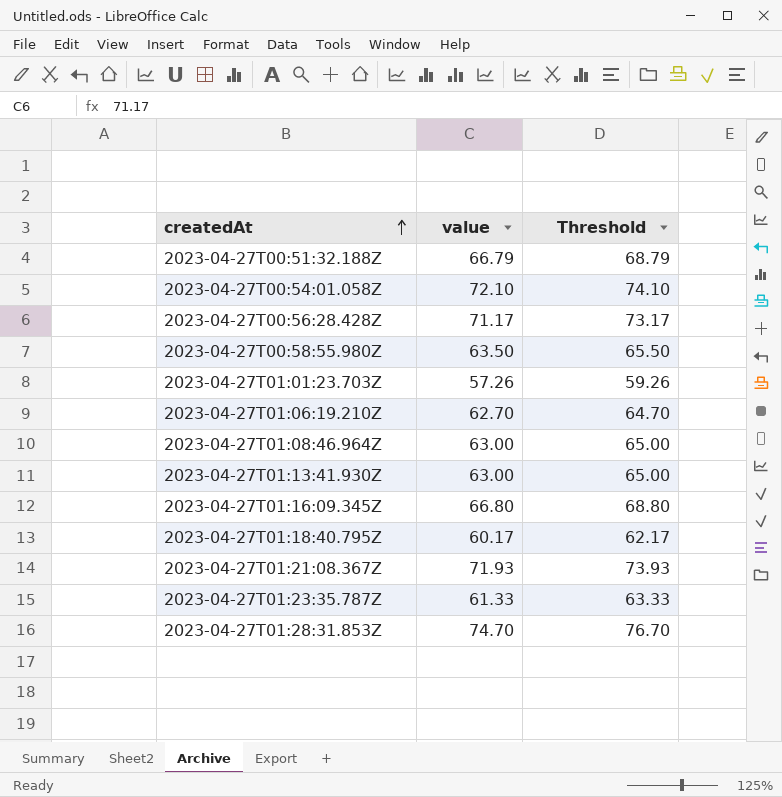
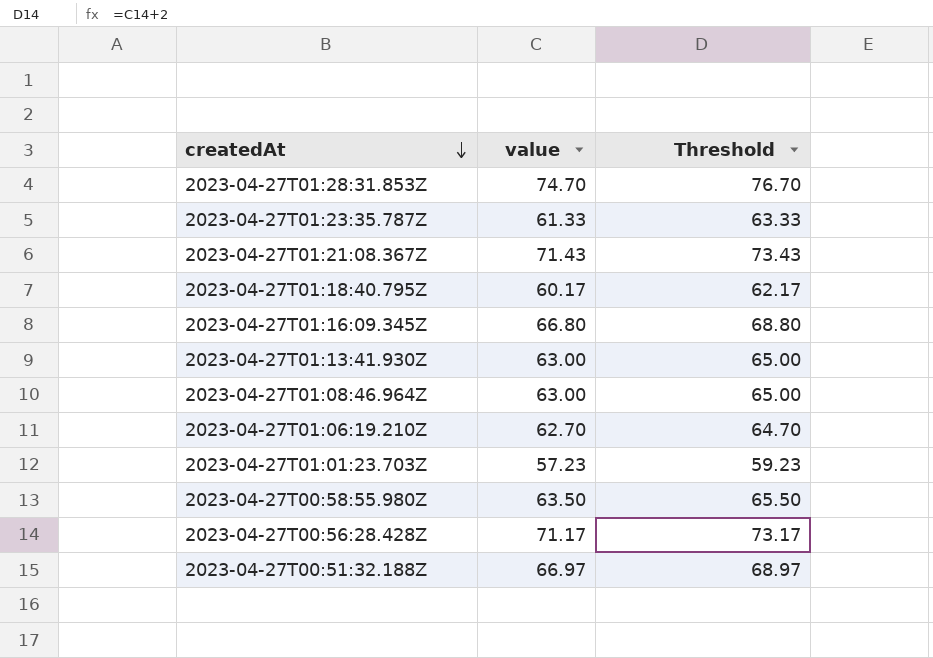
row order: createdAt ascending -> createdAt descending
row 2023-04-27T00:54:01.058Z: 72.10 | 74.10 -> none
2023-04-27T01:21:08.367Z | value: 71.93 -> 71.43
2023-04-27T01:21:08.367Z | Threshold: 73.93 -> 73.43
2023-04-27T01:01:23.703Z | value: 57.26 -> 57.23
2023-04-27T01:01:23.703Z | Threshold: 59.26 -> 59.23
2023-04-27T00:51:32.188Z | value: 66.79 -> 66.97
2023-04-27T00:51:32.188Z | Threshold: 68.79 -> 68.97

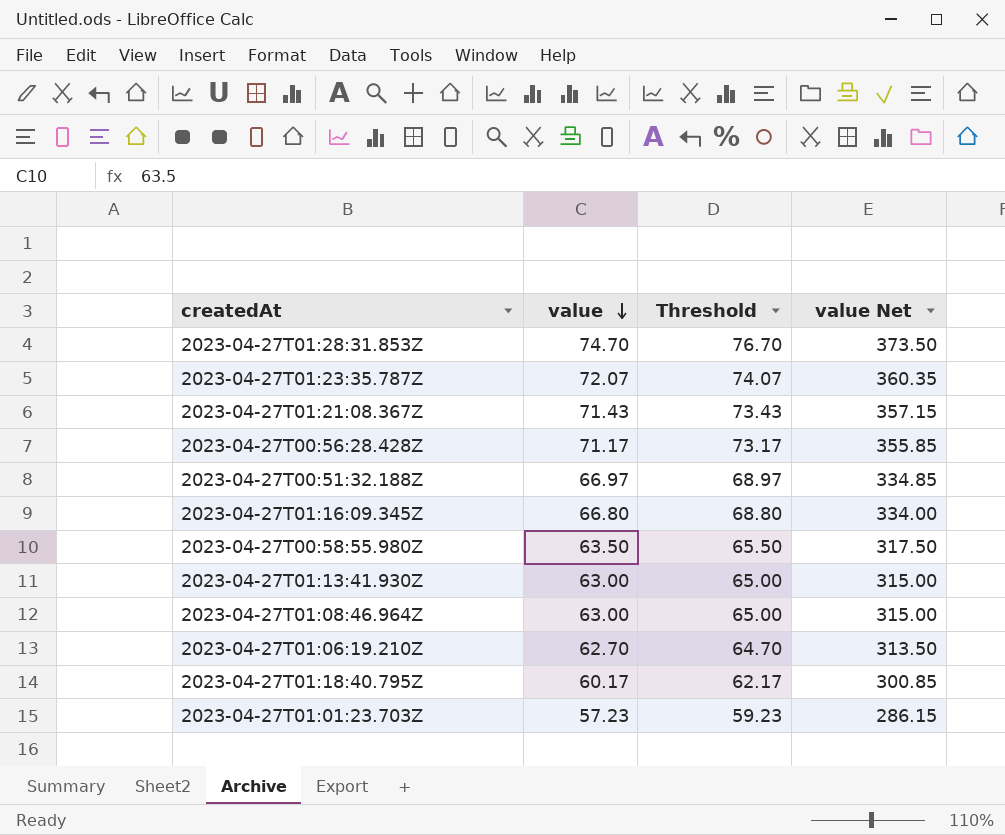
row order: createdAt descending -> value descending
column value Net | formula: none -> [value] * 5
2023-04-27T01:23:35.787Z | value: 61.33 -> 72.07
2023-04-27T01:23:35.787Z | Threshold: 63.33 -> 74.07

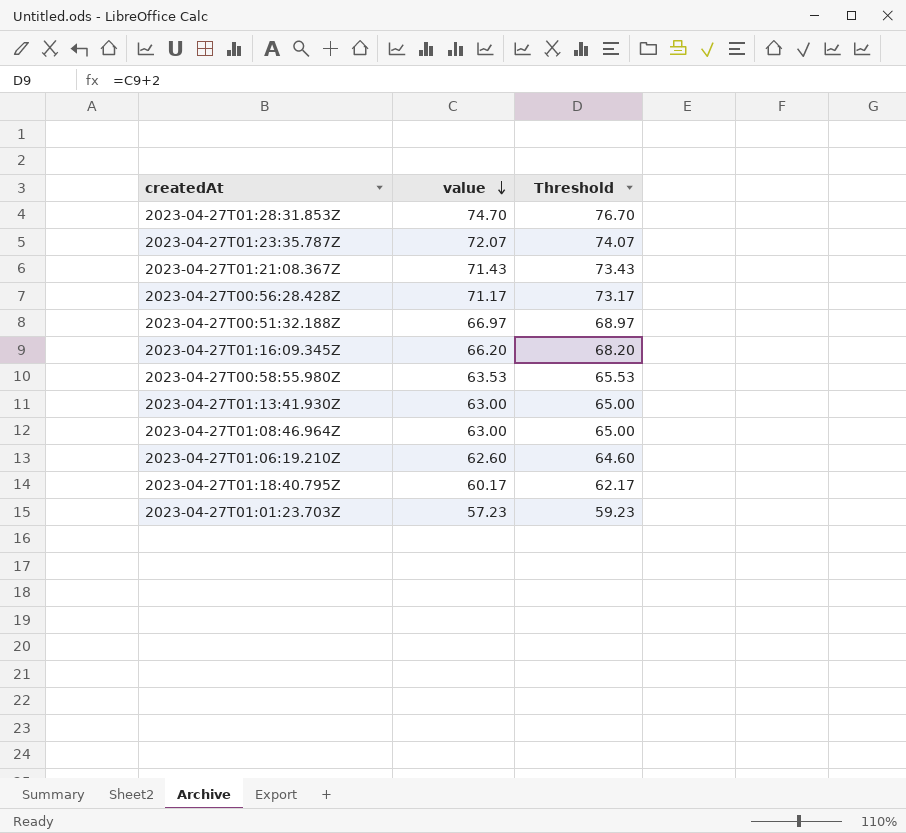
column value Net | formula: [value] * 5 -> none
2023-04-27T01:16:09.345Z | value: 66.80 -> 66.20
2023-04-27T01:16:09.345Z | Threshold: 68.80 -> 68.20
2023-04-27T00:58:55.980Z | value: 63.50 -> 63.53
2023-04-27T00:58:55.980Z | Threshold: 65.50 -> 65.53
2023-04-27T01:06:19.210Z | value: 62.70 -> 62.60
2023-04-27T01:06:19.210Z | Threshold: 64.70 -> 64.60

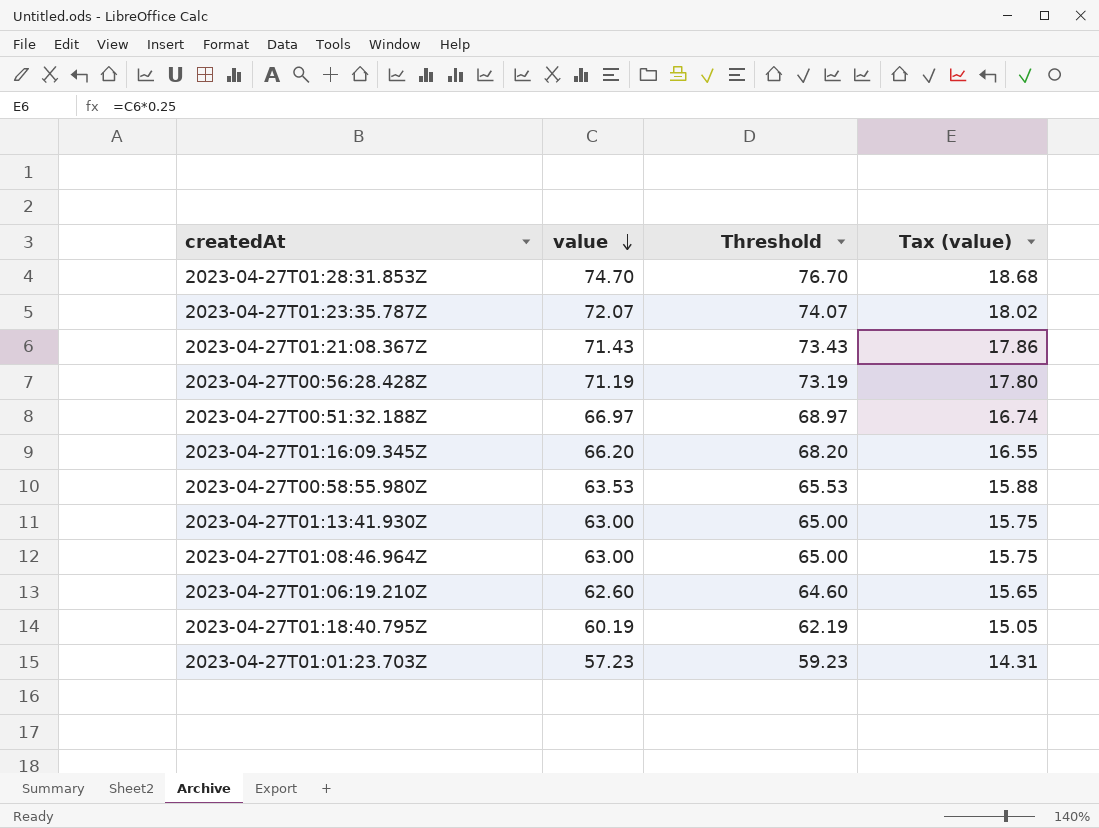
column Tax (value) | formula: none -> [value] * 0.25
2023-04-27T00:56:28.428Z | value: 71.17 -> 71.19
2023-04-27T00:56:28.428Z | Threshold: 73.17 -> 73.19
2023-04-27T01:18:40.795Z | value: 60.17 -> 60.19
2023-04-27T01:18:40.795Z | Threshold: 62.17 -> 62.19

